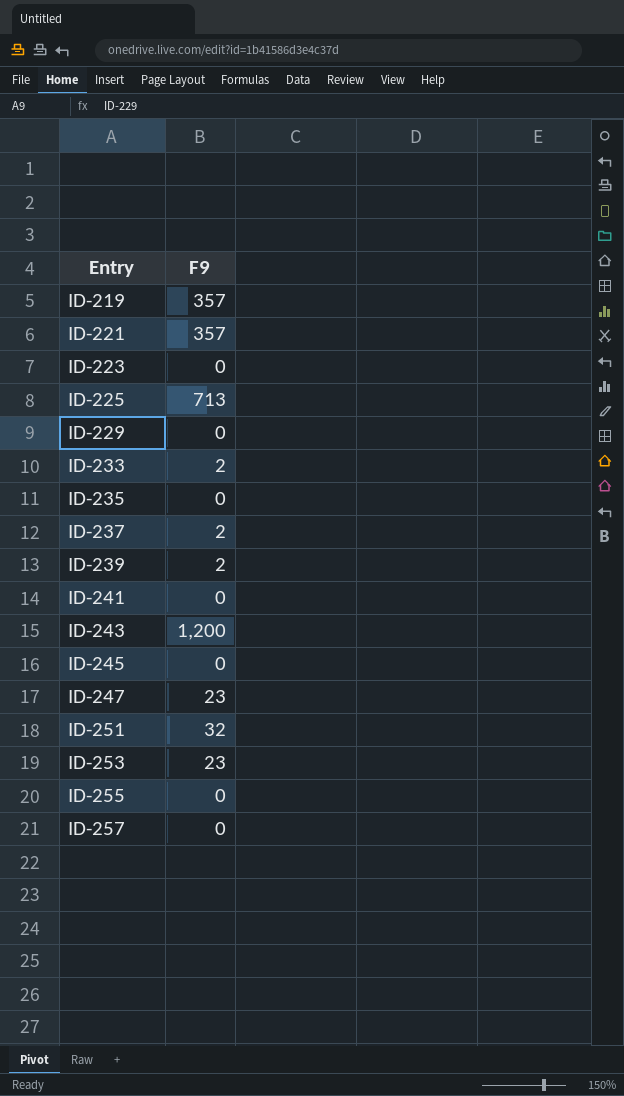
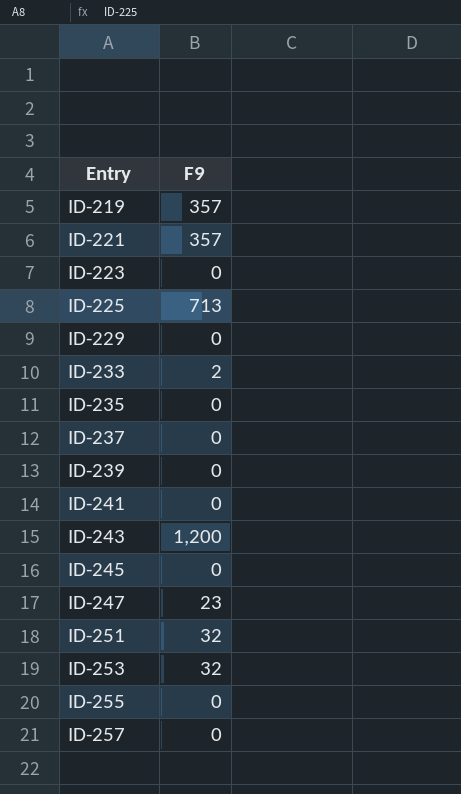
ID-237 | F9: 2 -> 0
ID-239 | F9: 2 -> 0
ID-253 | F9: 23 -> 32

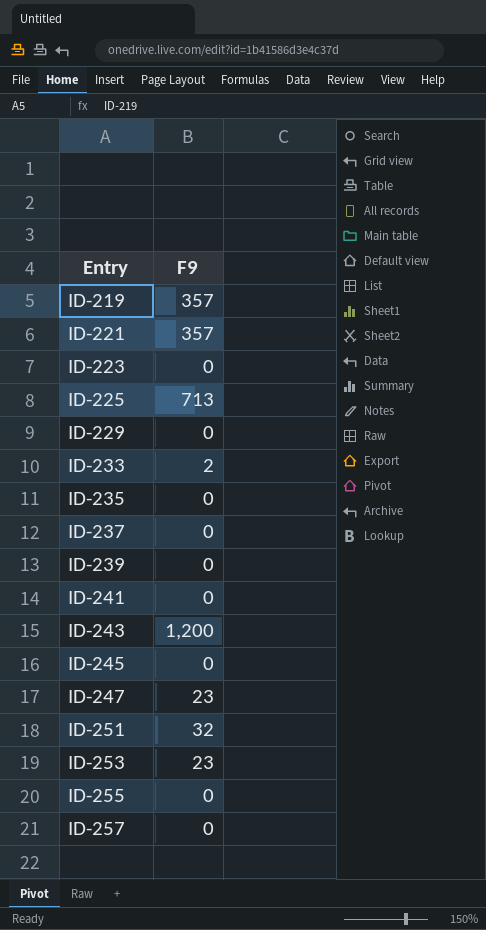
ID-253 | F9: 32 -> 23

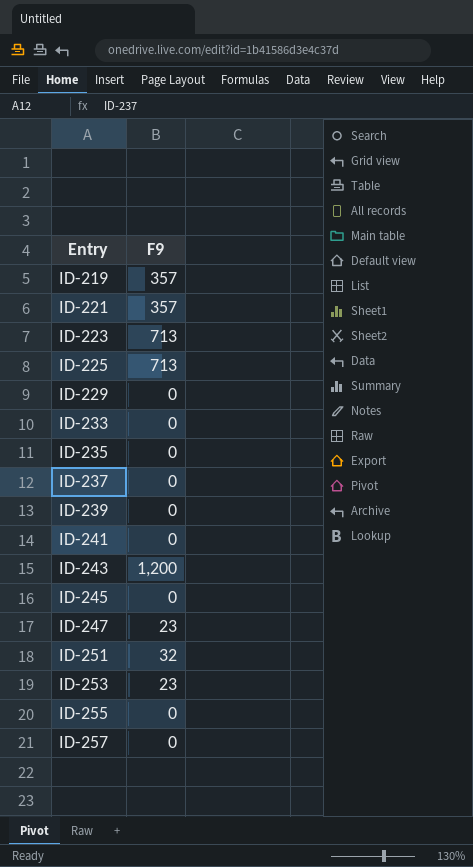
ID-223 | F9: 0 -> 713
ID-233 | F9: 2 -> 0

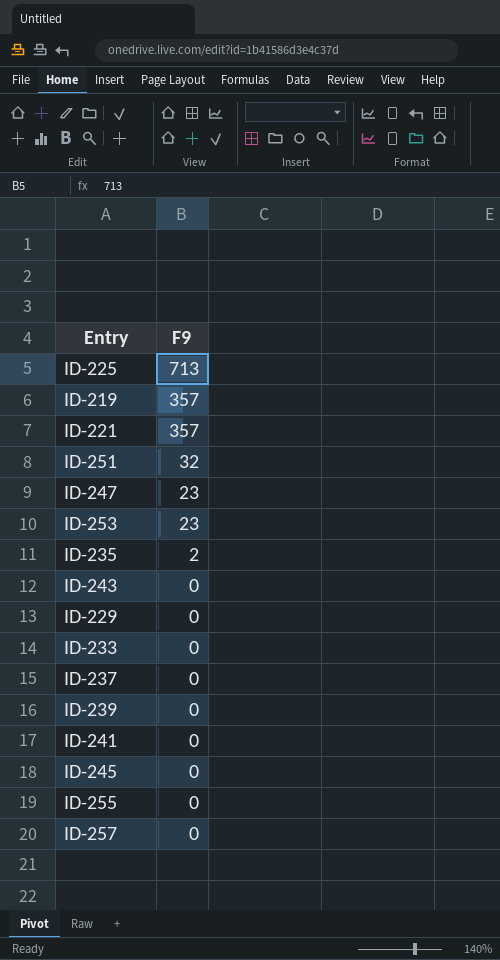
row order: Entry ascending -> F9 descending
row ID-223: 713 -> none
ID-235 | F9: 0 -> 2
ID-243 | F9: 1,200 -> 0

